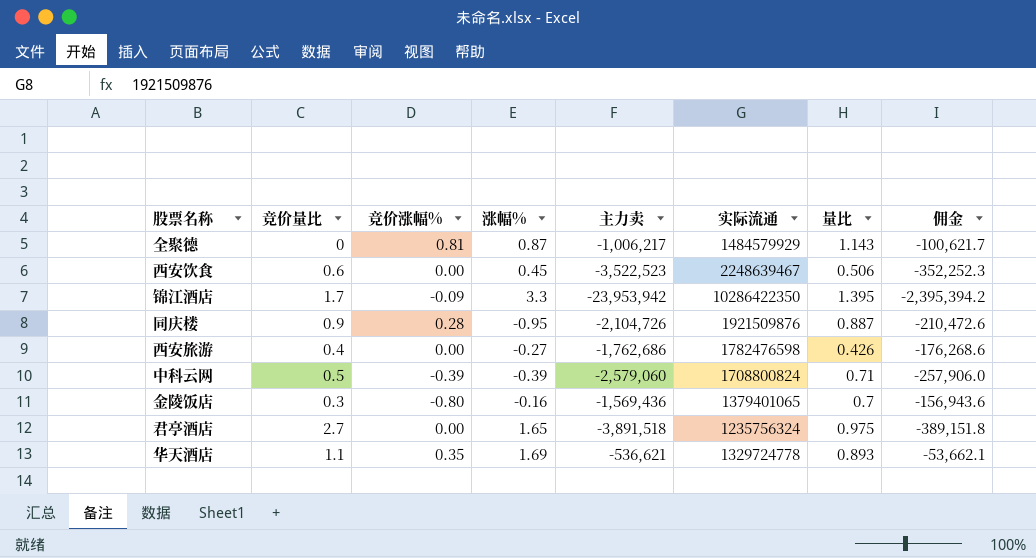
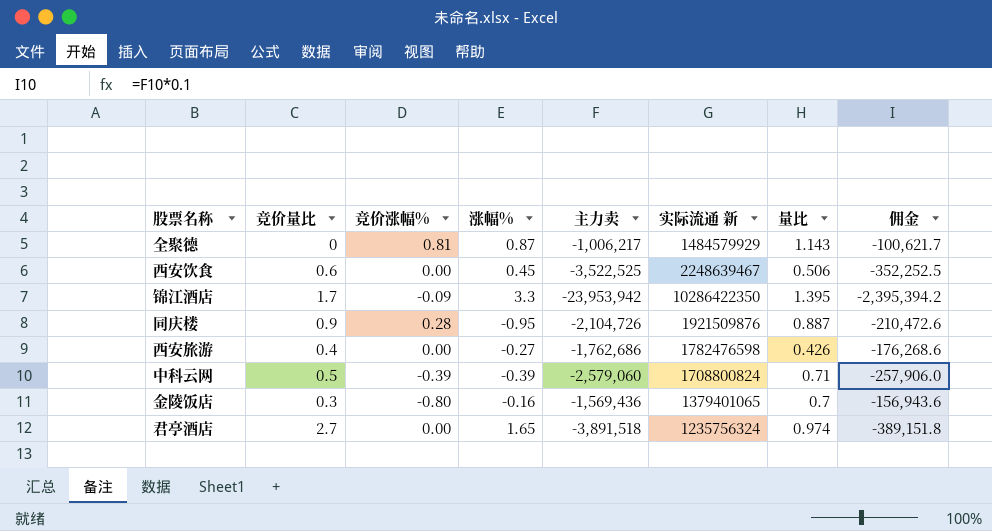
column name: 实际流通 -> 实际流通 新
row 华天酒店: 1.1 | 0.35 | 1.69 | -536,621 | 1329724778 | 0.893 | -53,662.1 -> none
西安饮食 | 主力卖: -3,522,523 -> -3,522,525
西安饮食 | 佣金: -352,252.3 -> -352,252.5
君亭酒店 | 量比: 0.975 -> 0.974

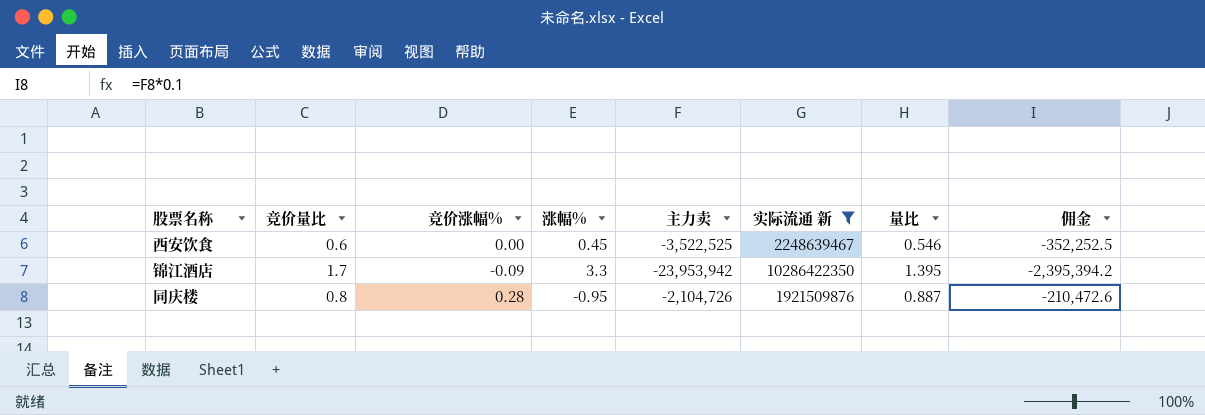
filter: none -> 实际流通 新 >= 1921509876
西安饮食 | 量比: 0.506 -> 0.546
同庆楼 | 竞价量比: 0.9 -> 0.8

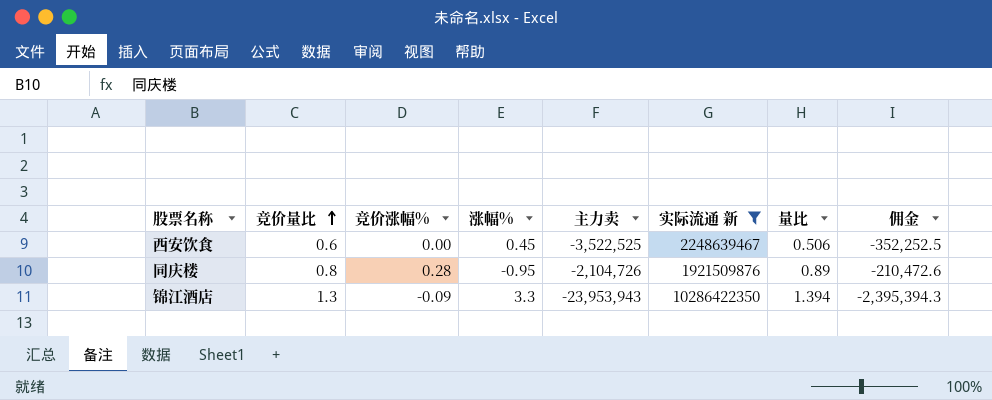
row order: none -> 竞价量比 ascending
西安饮食 | 量比: 0.546 -> 0.506
同庆楼 | 量比: 0.887 -> 0.89
锦江酒店 | 竞价量比: 1.7 -> 1.3
锦江酒店 | 主力卖: -23,953,942 -> -23,953,943
锦江酒店 | 量比: 1.395 -> 1.394
锦江酒店 | 佣金: -2,395,394.2 -> -2,395,394.3

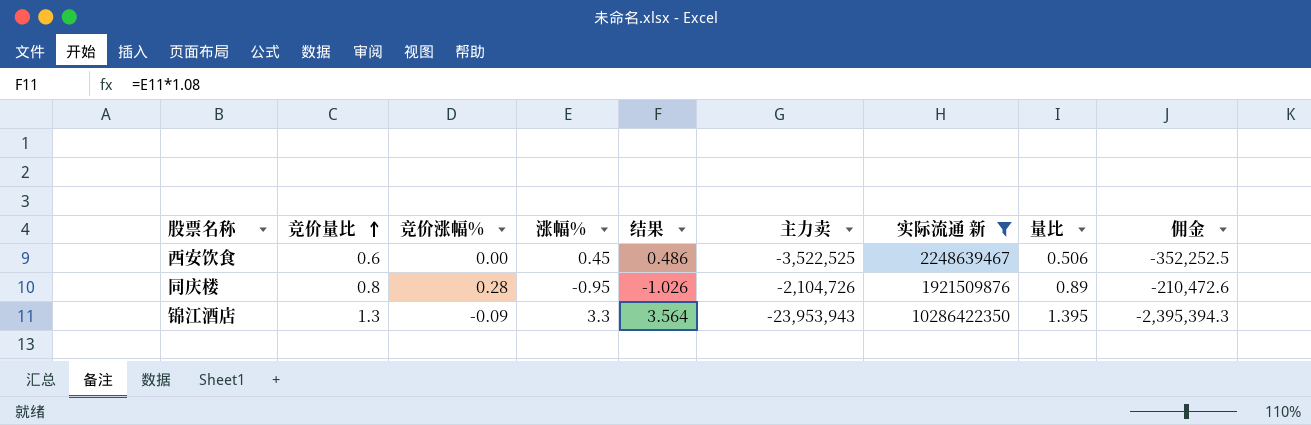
column 结果 | formula: none -> [涨幅%] * 1.08
锦江酒店 | 量比: 1.394 -> 1.395

